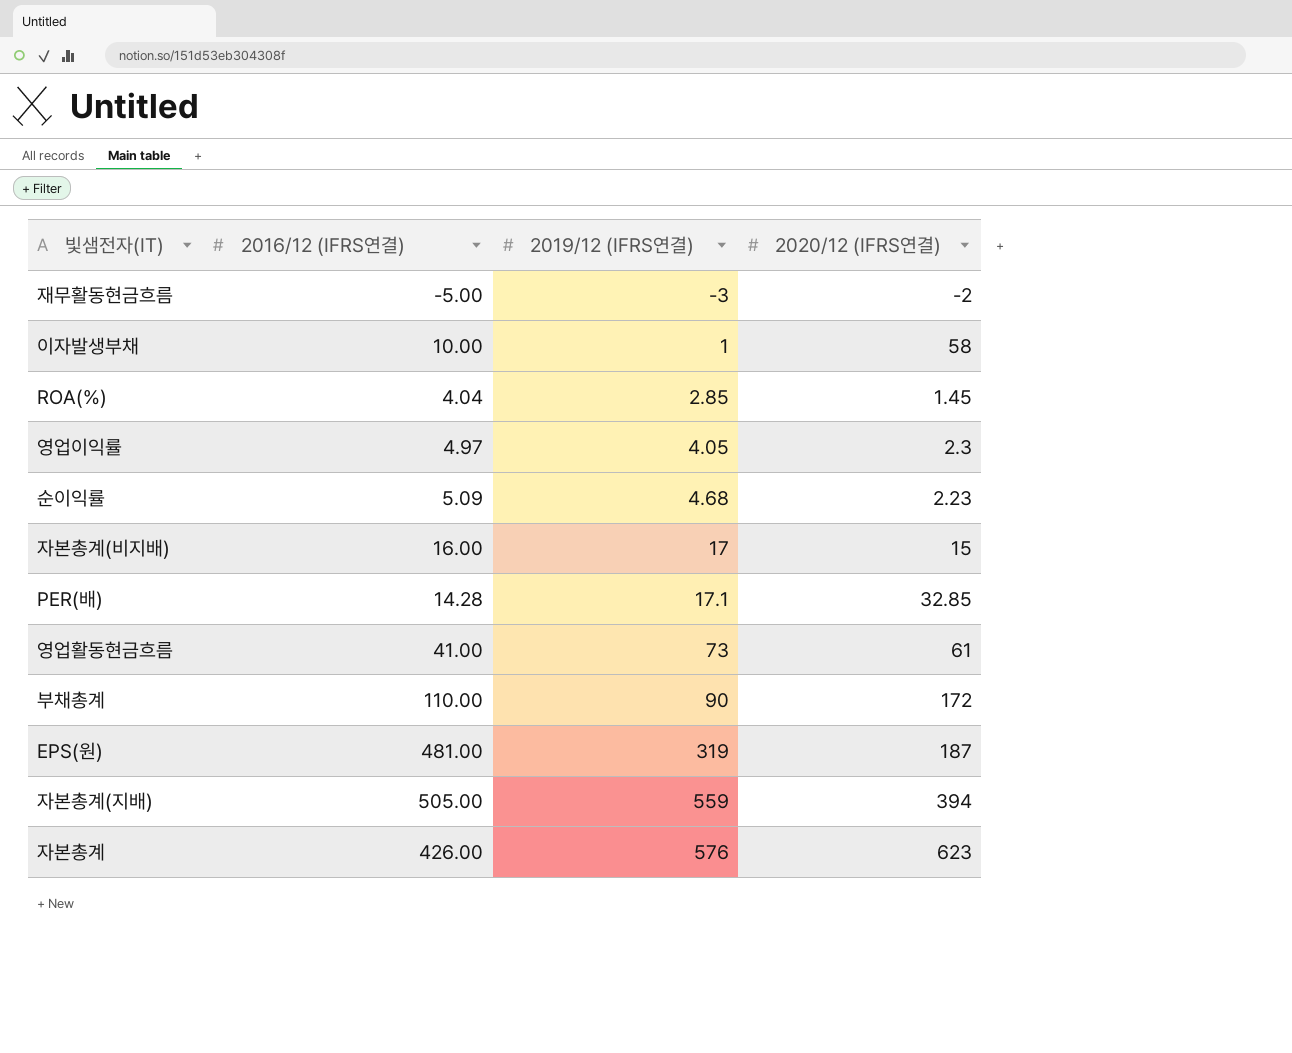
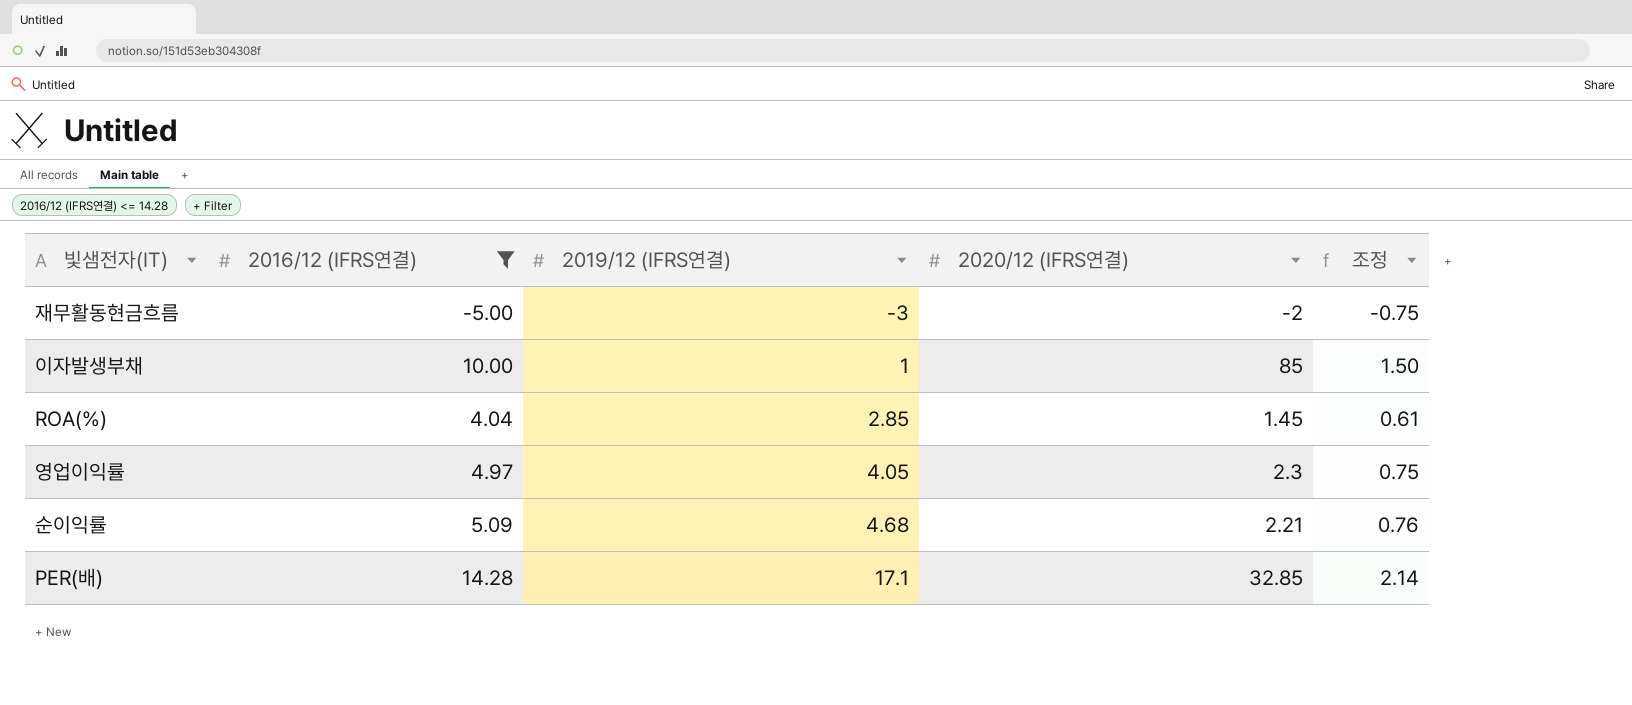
filter: none -> 2016/12 (IFRS연결) <= 14.28
column 조정 | formula: none -> [2016/12 (IFRS연결)] * 0.15
이자발생부채 | 2020/12 (IFRS연결): 58 -> 85
순이익률 | 2020/12 (IFRS연결): 2.23 -> 2.21

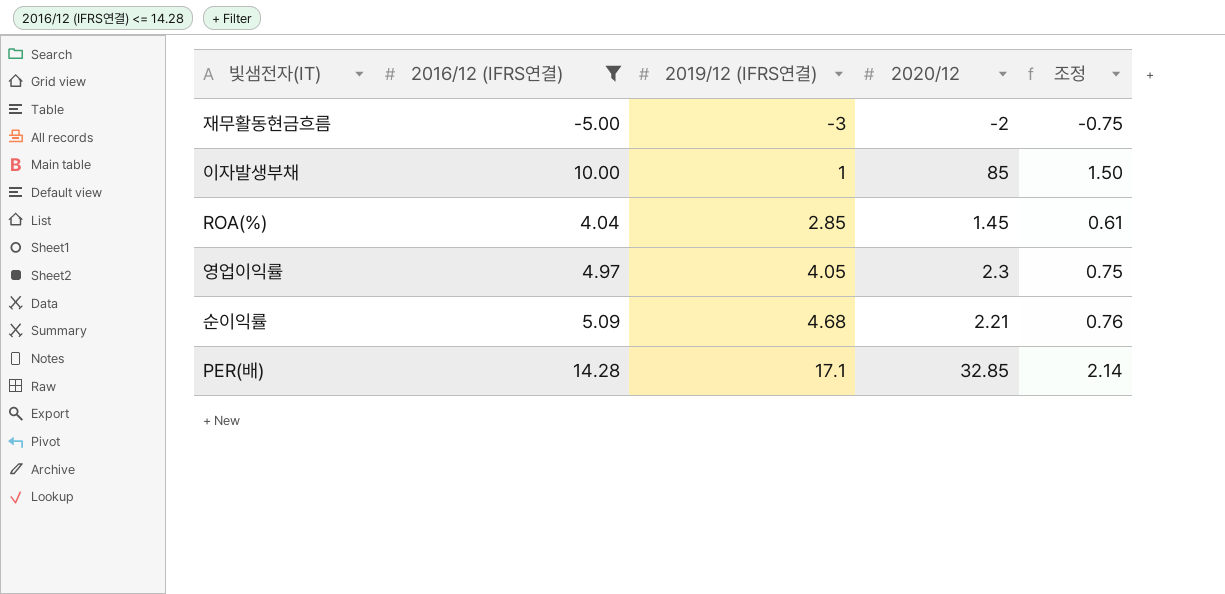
column name: 2020/12 (IFRS연결) -> 2020/12

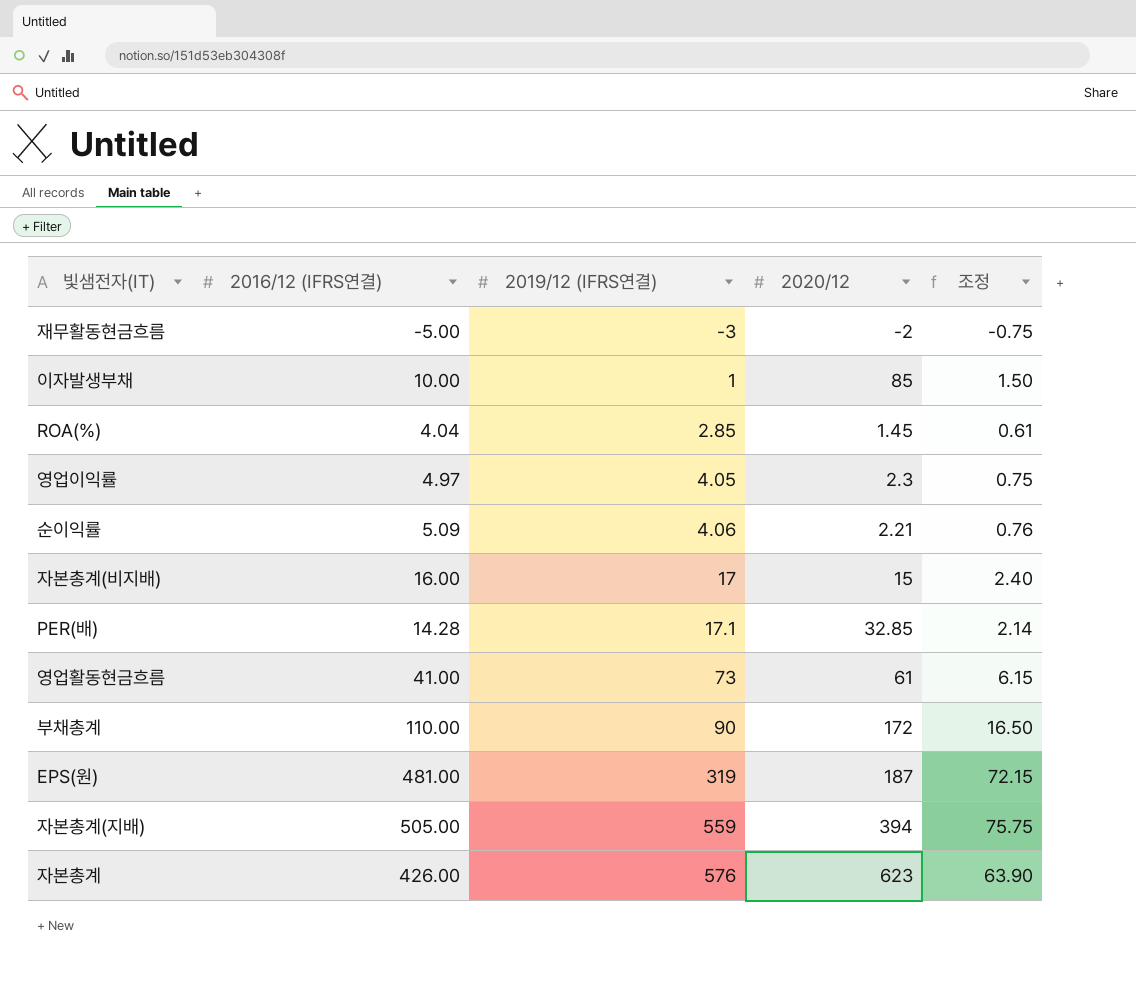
filter: 2016/12 (IFRS연결) <= 14.28 -> none
순이익률 | 2019/12 (IFRS연결): 4.68 -> 4.06

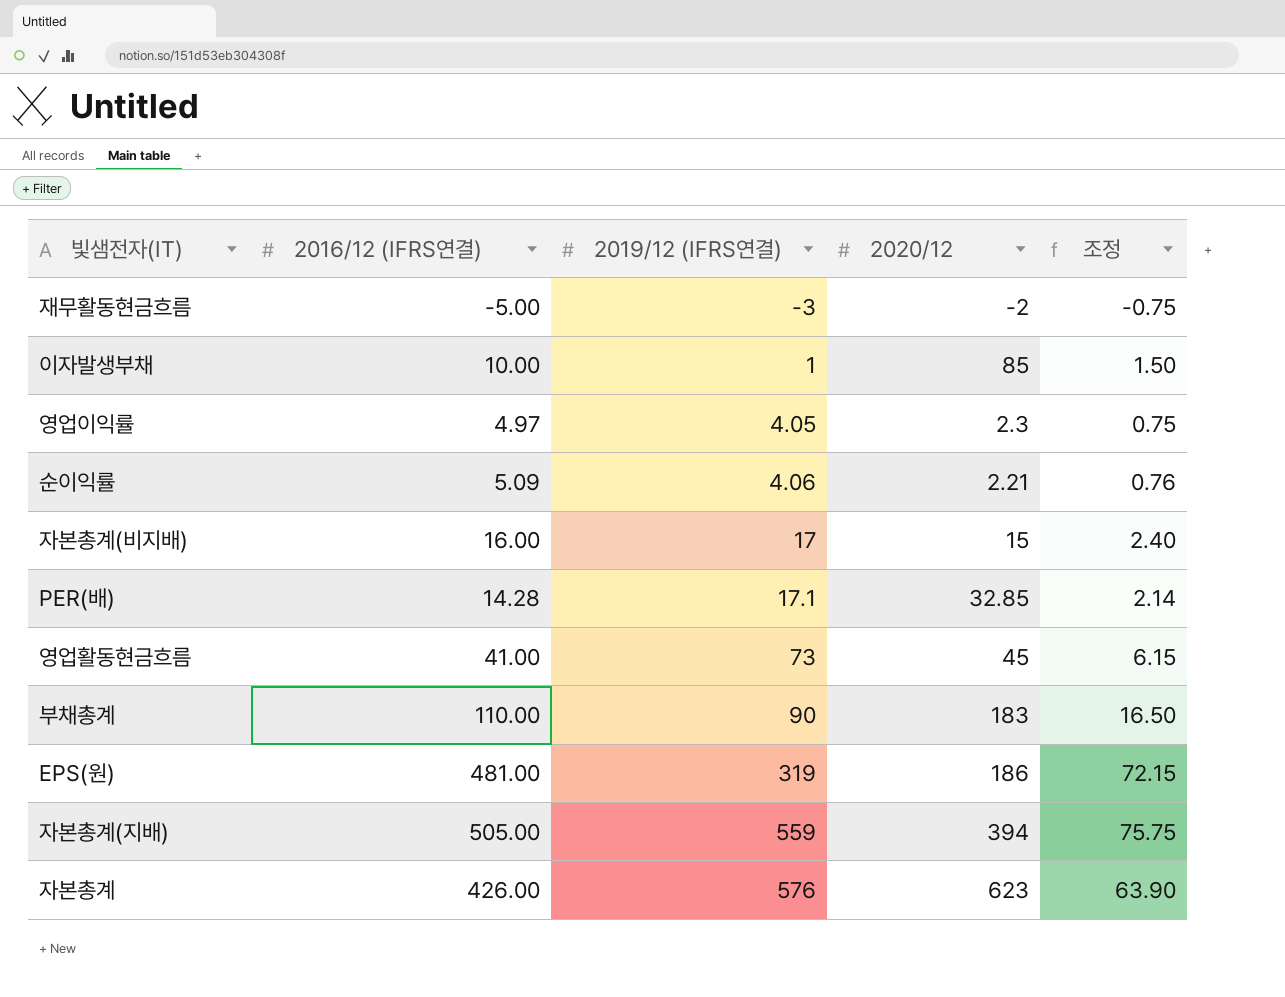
row ROA(%): 4.04 | 2.85 | 1.45 | 0.61 -> none
영업활동현금흐름 | 2020/12: 61 -> 45
부채총계 | 2020/12: 172 -> 183
EPS(원) | 2020/12: 187 -> 186

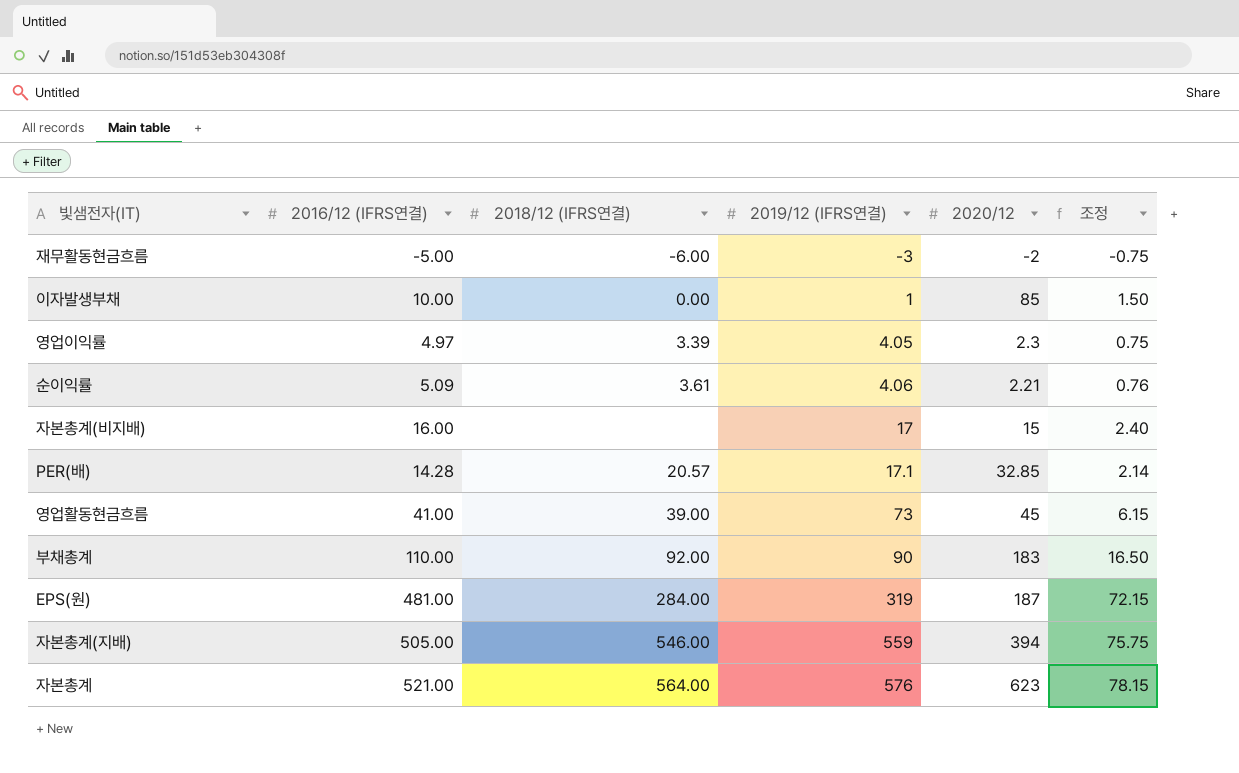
column 2018/12 (IFRS연결) | position: none -> 3
EPS(원) | 2020/12: 186 -> 187
자본총계 | 2016/12 (IFRS연결): 426.00 -> 521.00
자본총계 | 조정: 63.90 -> 78.15

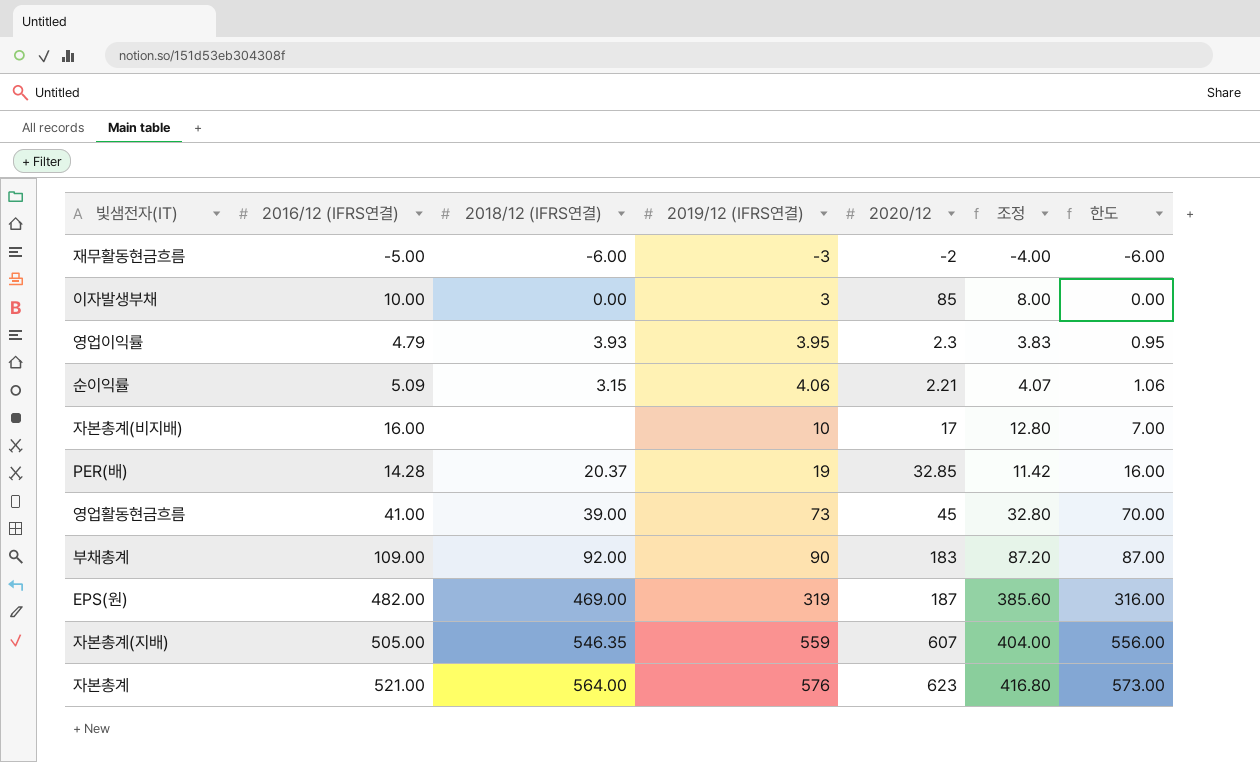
column 조정 | formula: [2016/12 (IFRS연결)] * 0.15 -> [2016/12 (IFRS연결)] * 0.8
column 한도 | formula: none -> [2019/12 (IFRS연결)] - 3
이자발생부채 | 2019/12 (IFRS연결): 1 -> 3
영업이익률 | 2016/12 (IFRS연결): 4.97 -> 4.79
영업이익률 | 2018/12 (IFRS연결): 3.39 -> 3.93
영업이익률 | 2019/12 (IFRS연결): 4.05 -> 3.95
순이익률 | 2018/12 (IFRS연결): 3.61 -> 3.15
자본총계(비지배) | 2019/12 (IFRS연결): 17 -> 10
자본총계(비지배) | 2020/12: 15 -> 17
PER(배) | 2018/12 (IFRS연결): 20.57 -> 20.37
PER(배) | 2019/12 (IFRS연결): 17.1 -> 19
부채총계 | 2016/12 (IFRS연결): 110.00 -> 109.00
EPS(원) | 2016/12 (IFRS연결): 481.00 -> 482.00
EPS(원) | 2018/12 (IFRS연결): 284.00 -> 469.00
자본총계(지배) | 2018/12 (IFRS연결): 546.00 -> 546.35
자본총계(지배) | 2020/12: 394 -> 607

